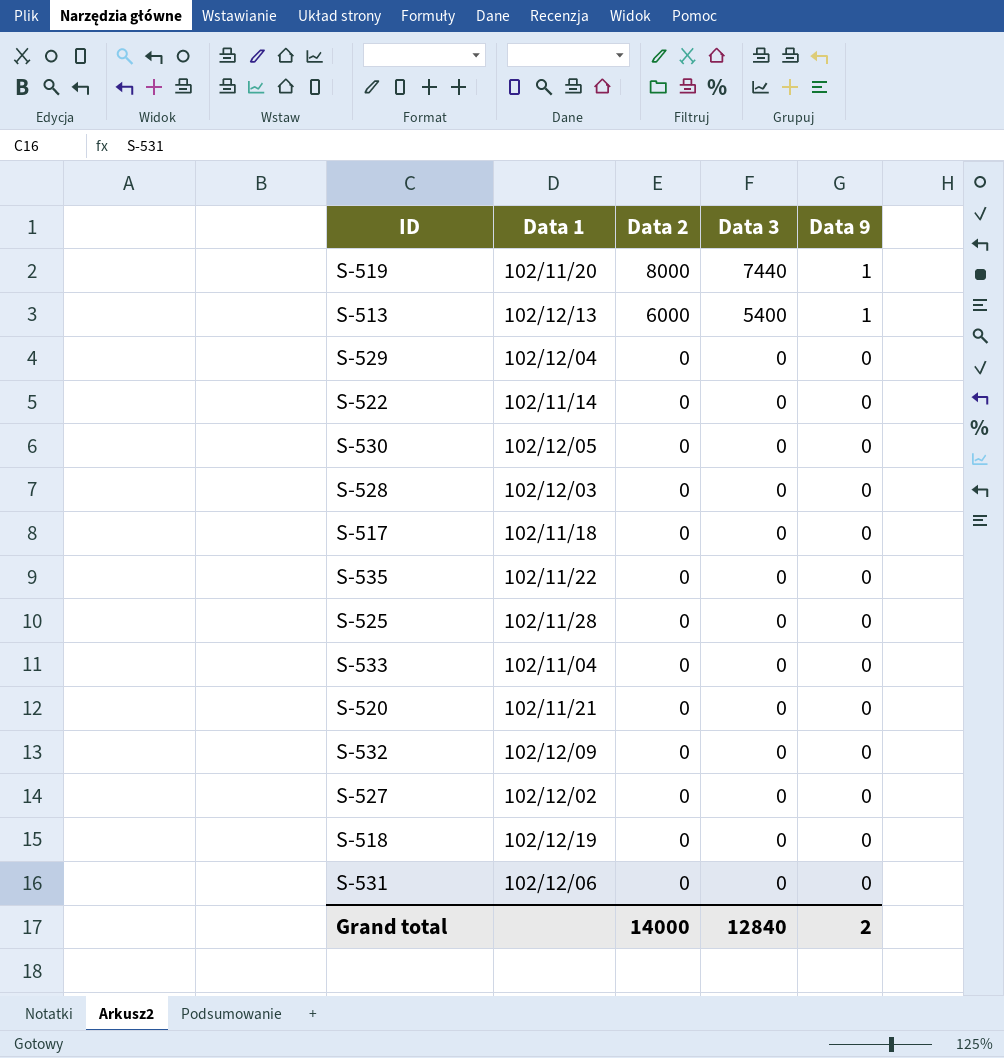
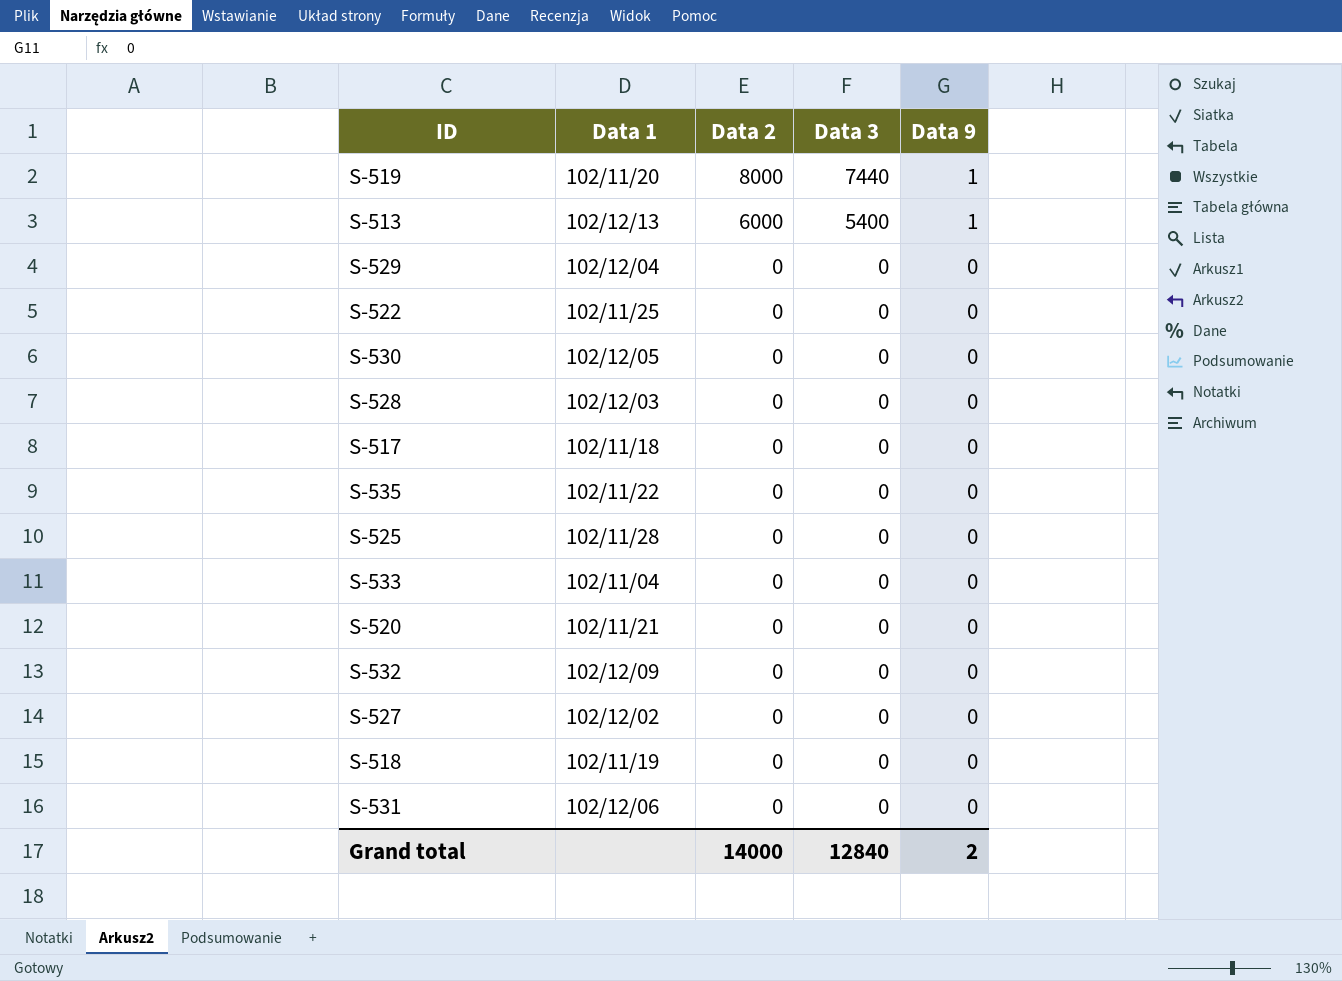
S-522 | Data 1: 102/11/14 -> 102/11/25
S-518 | Data 1: 102/12/19 -> 102/11/19

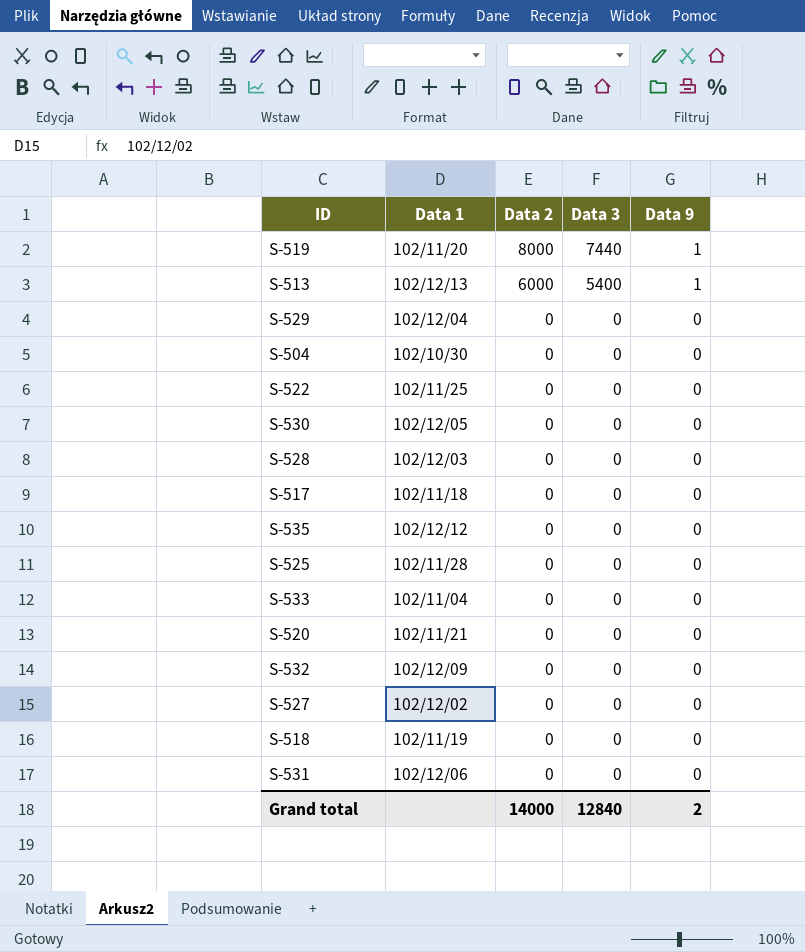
row S-504: none -> 102/10/30 | 0 | 0 | 0
S-535 | Data 1: 102/11/22 -> 102/12/12

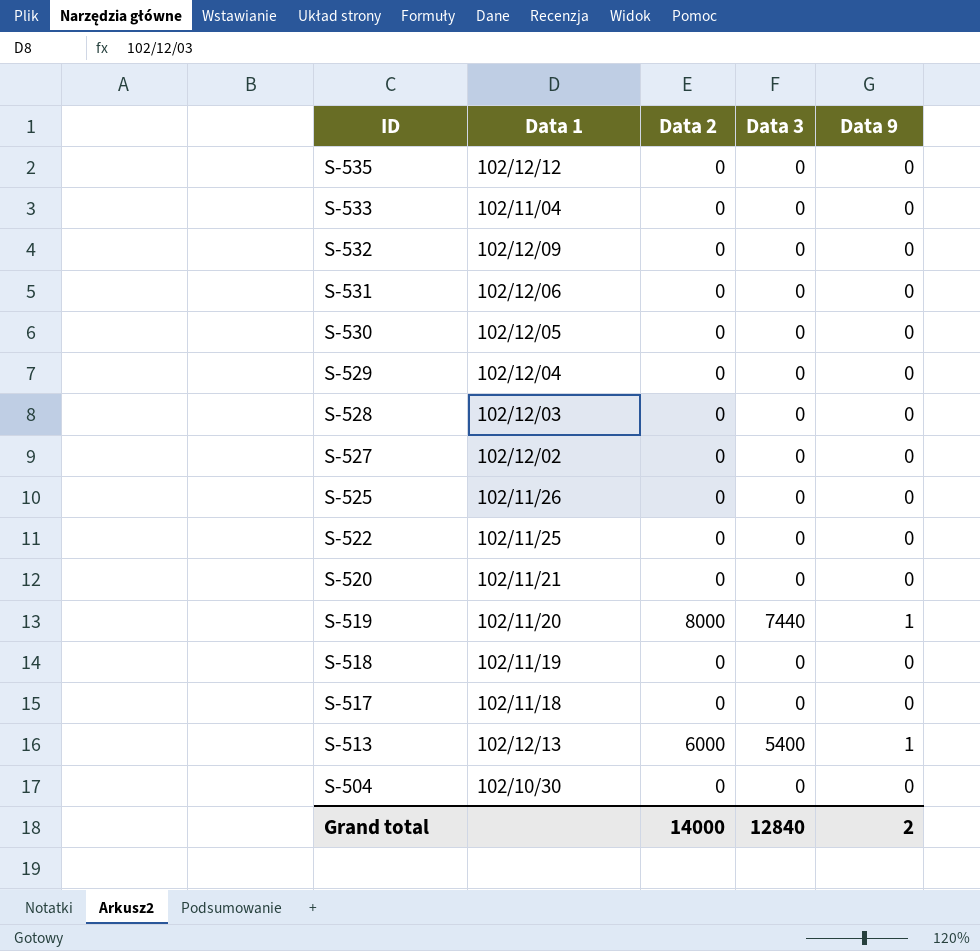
row order: Data 2 descending -> ID descending
S-525 | Data 1: 102/11/28 -> 102/11/26

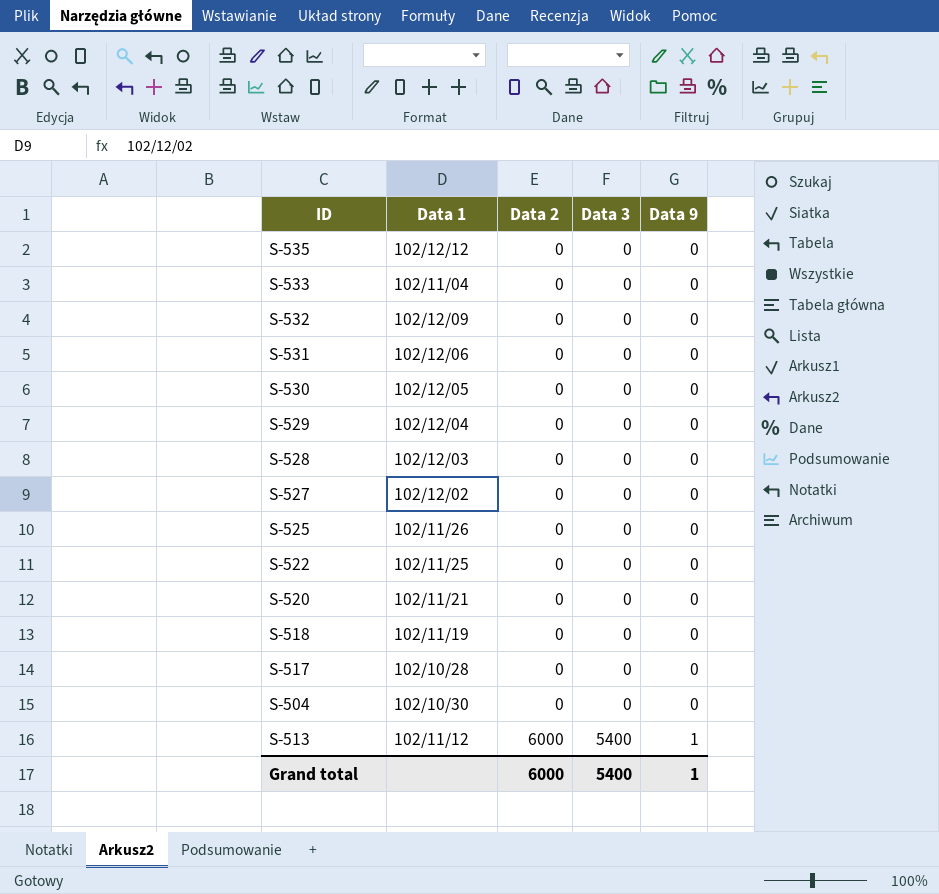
row order: ID descending -> Data 2 ascending
row S-519: 102/11/20 | 8000 | 7440 | 1 -> none
S-517 | Data 1: 102/11/18 -> 102/10/28
S-513 | Data 1: 102/12/13 -> 102/11/12
Grand total | Data 2: 14000 -> 6000
Grand total | Data 3: 12840 -> 5400
Grand total | Data 9: 2 -> 1

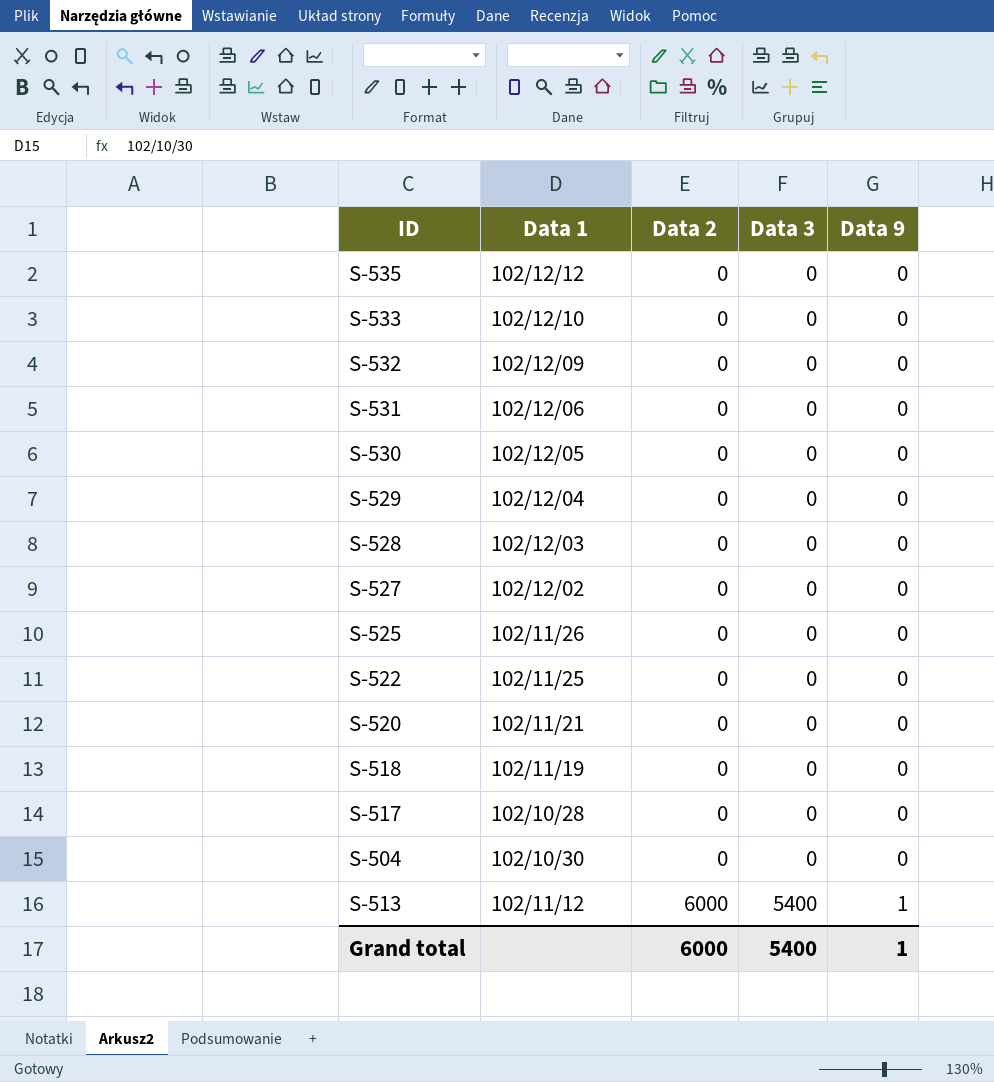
S-533 | Data 1: 102/11/04 -> 102/12/10

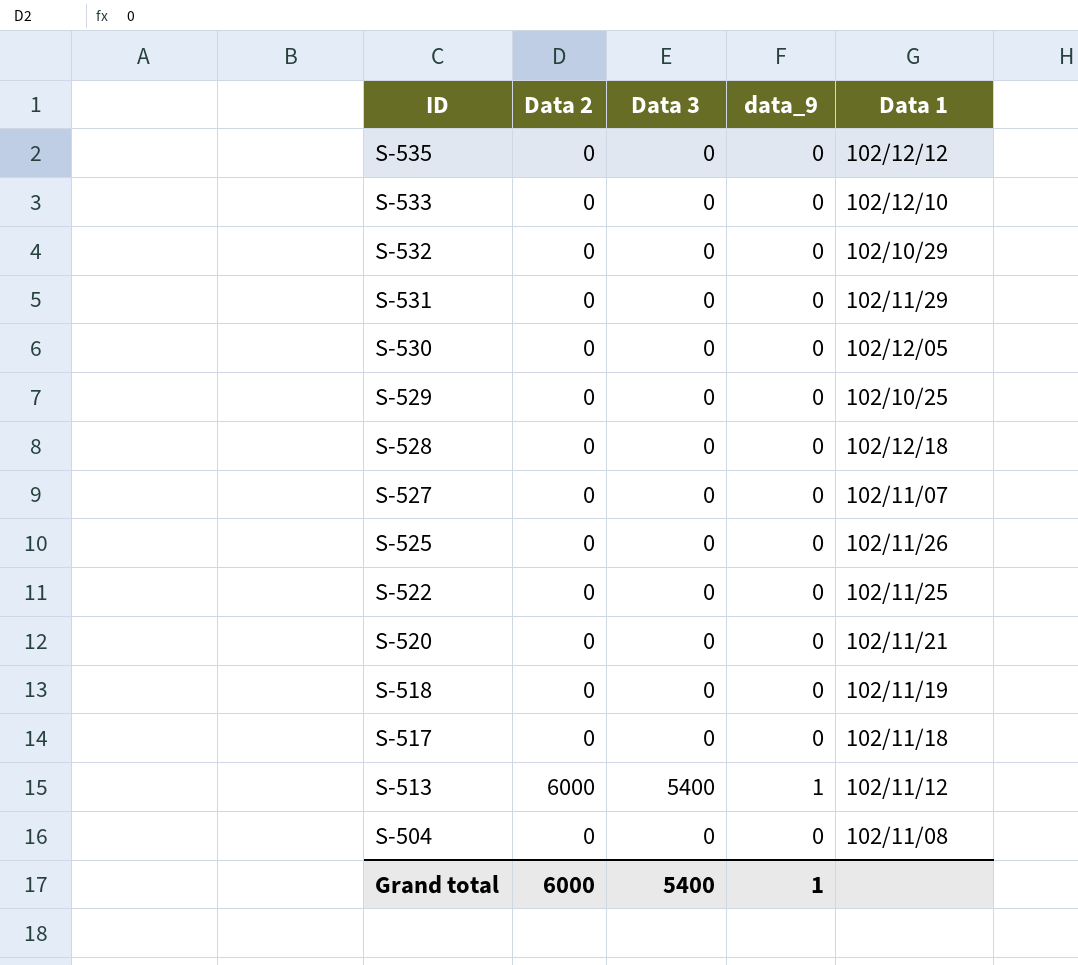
row order: Data 2 ascending -> ID descending
column name: Data 9 -> data_9
column Data 1 | position: 2 -> 5
S-532 | Data 1: 102/12/09 -> 102/10/29
S-531 | Data 1: 102/12/06 -> 102/11/29
S-529 | Data 1: 102/12/04 -> 102/10/25
S-528 | Data 1: 102/12/03 -> 102/12/18
S-527 | Data 1: 102/12/02 -> 102/11/07
S-517 | Data 1: 102/10/28 -> 102/11/18
S-504 | Data 1: 102/10/30 -> 102/11/08

